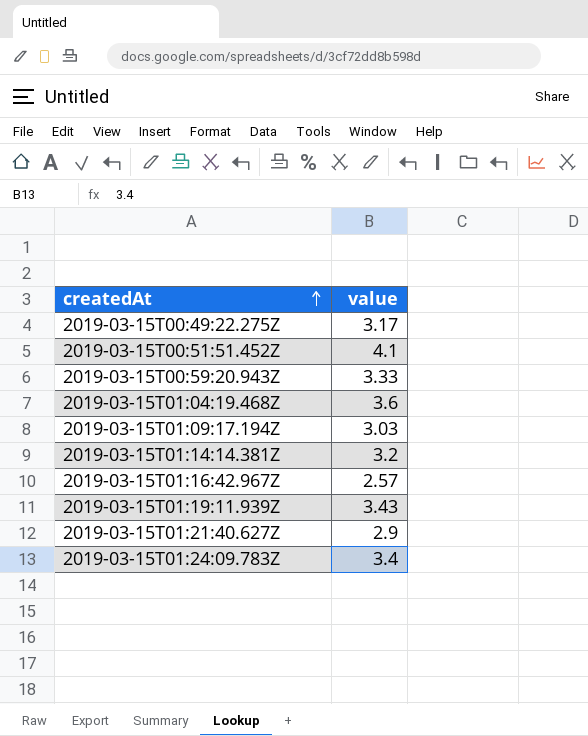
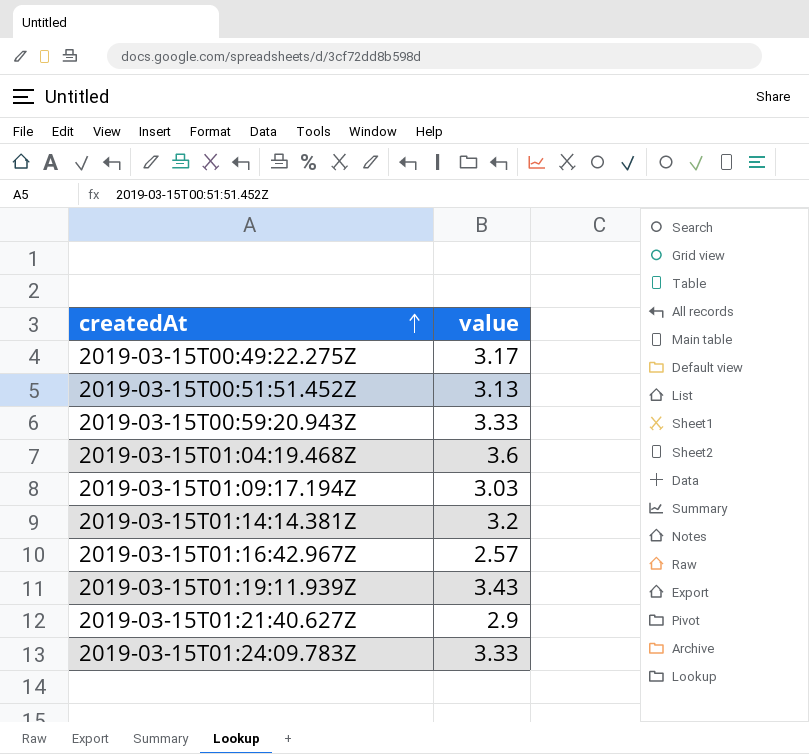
2019-03-15T00:51:51.452Z | value: 4.1 -> 3.13
2019-03-15T01:24:09.783Z | value: 3.4 -> 3.33

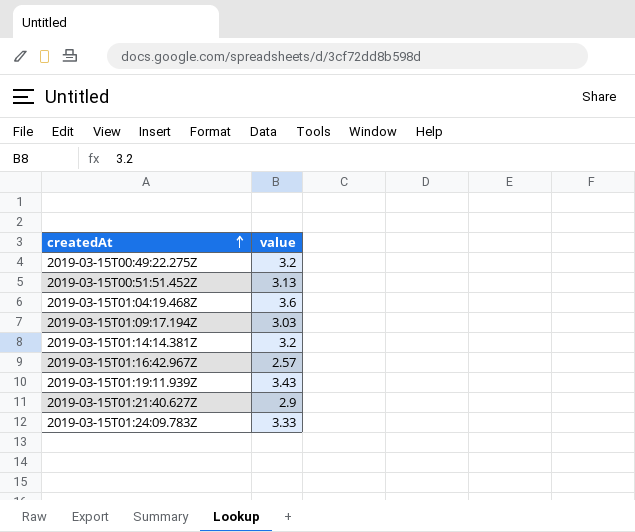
row 2019-03-15T00:59:20.943Z: 3.33 -> none
2019-03-15T00:49:22.275Z | value: 3.17 -> 3.2

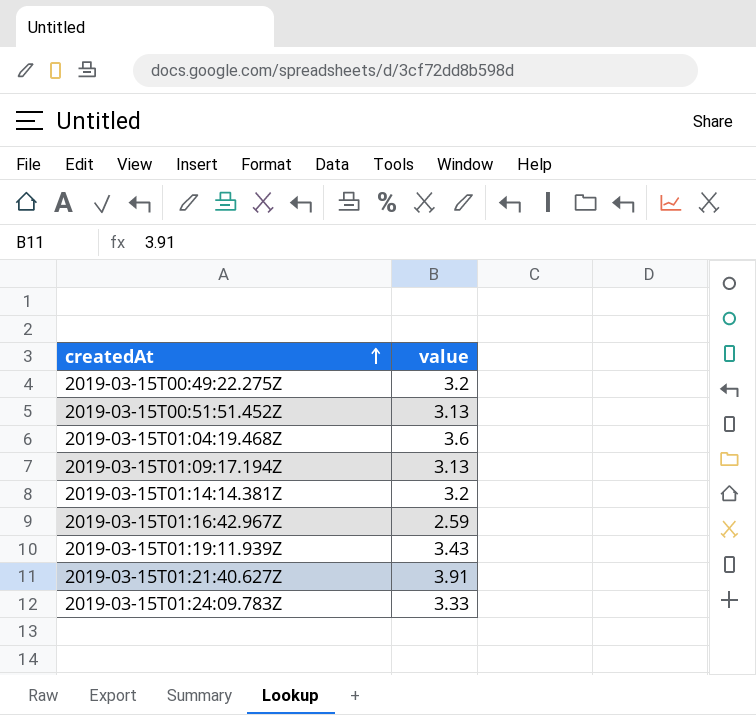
2019-03-15T01:09:17.194Z | value: 3.03 -> 3.13
2019-03-15T01:16:42.967Z | value: 2.57 -> 2.59
2019-03-15T01:21:40.627Z | value: 2.9 -> 3.91

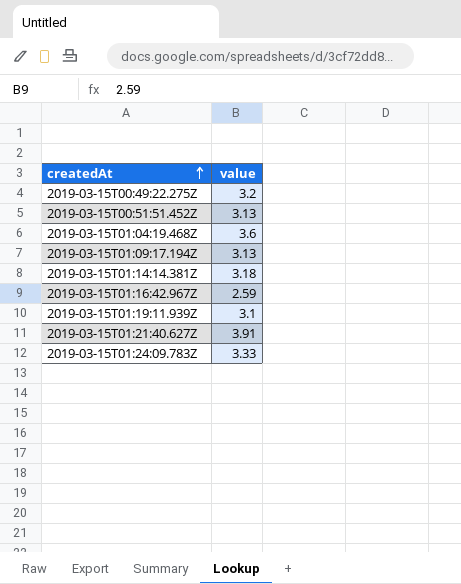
2019-03-15T01:14:14.381Z | value: 3.2 -> 3.18
2019-03-15T01:19:11.939Z | value: 3.43 -> 3.1

